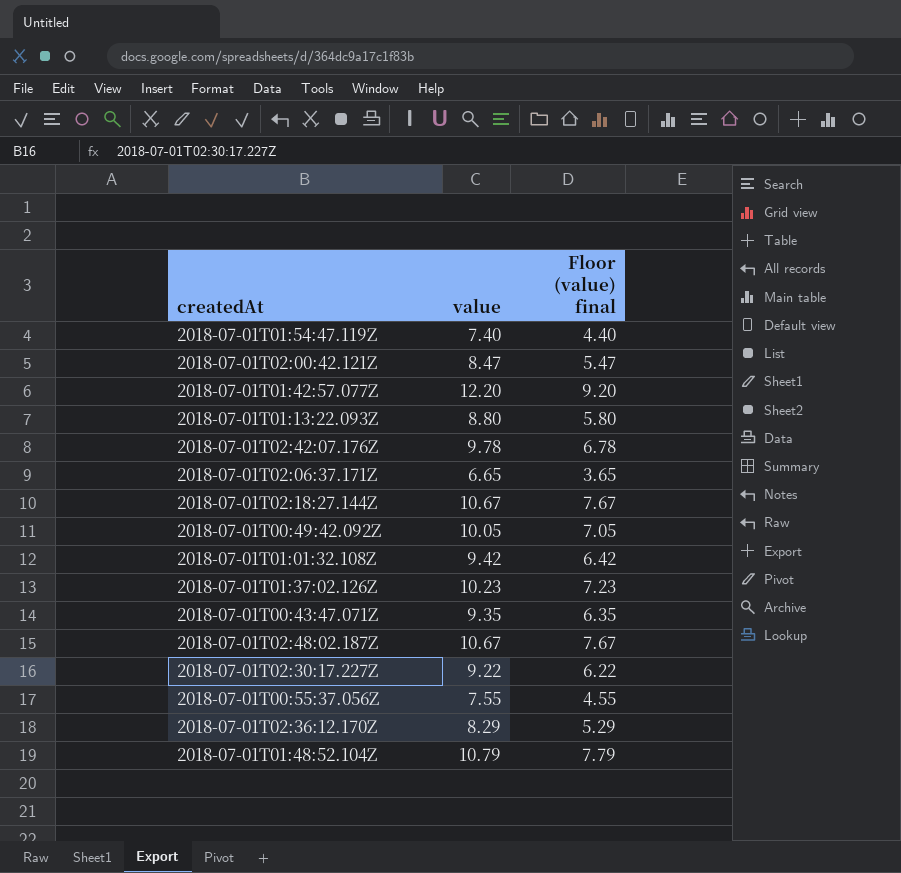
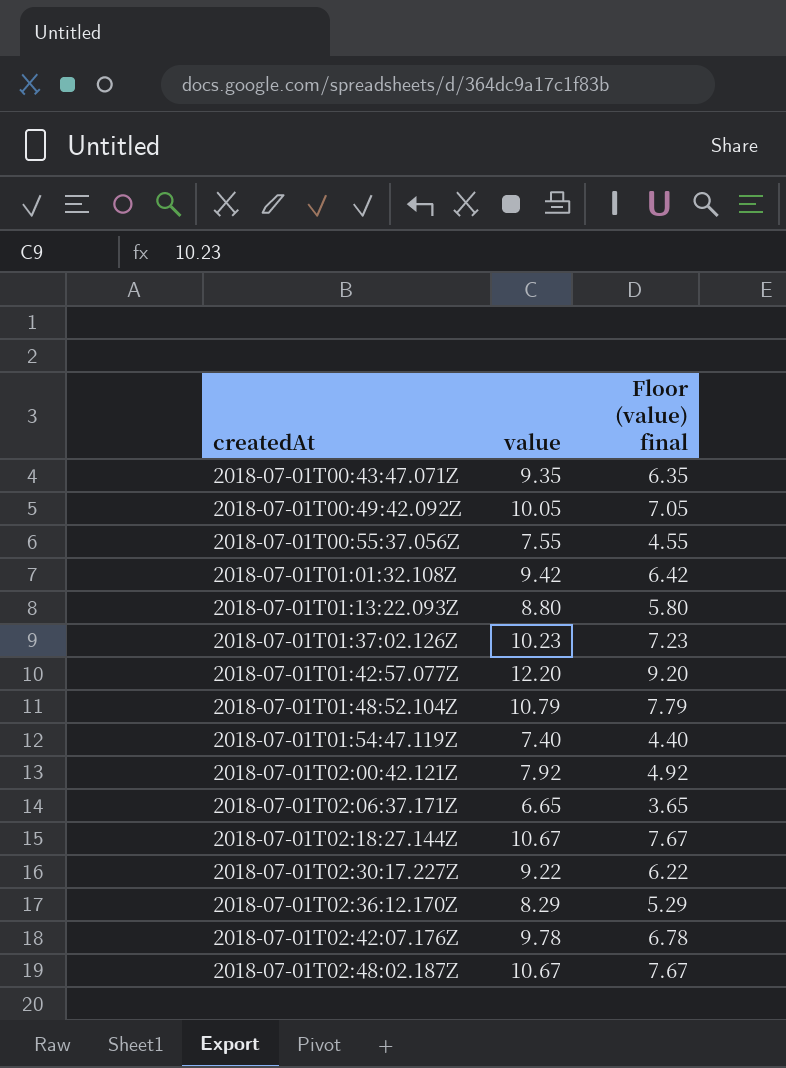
row order: none -> createdAt ascending
2018-07-01T02:00:42.121Z | value: 8.47 -> 7.92
2018-07-01T02:00:42.121Z | Floor (value) final: 5.47 -> 4.92

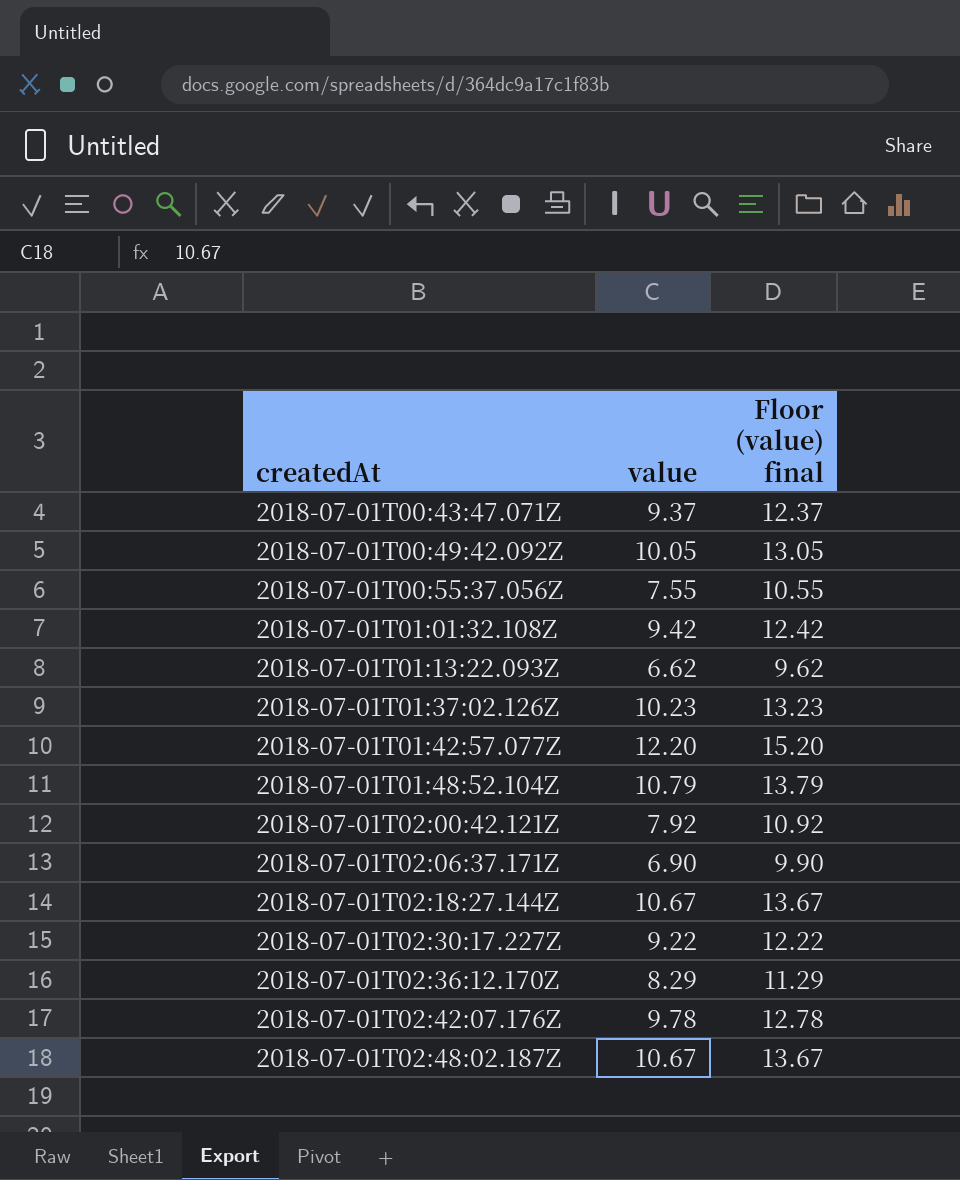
column Floor (value) final | formula: [value] - 3 -> [value] + 3
row 2018-07-01T01:54:47.119Z: 7.40 | 4.40 -> none
2018-07-01T00:43:47.071Z | value: 9.35 -> 9.37
2018-07-01T01:13:22.093Z | value: 8.80 -> 6.62
2018-07-01T02:06:37.171Z | value: 6.65 -> 6.90

